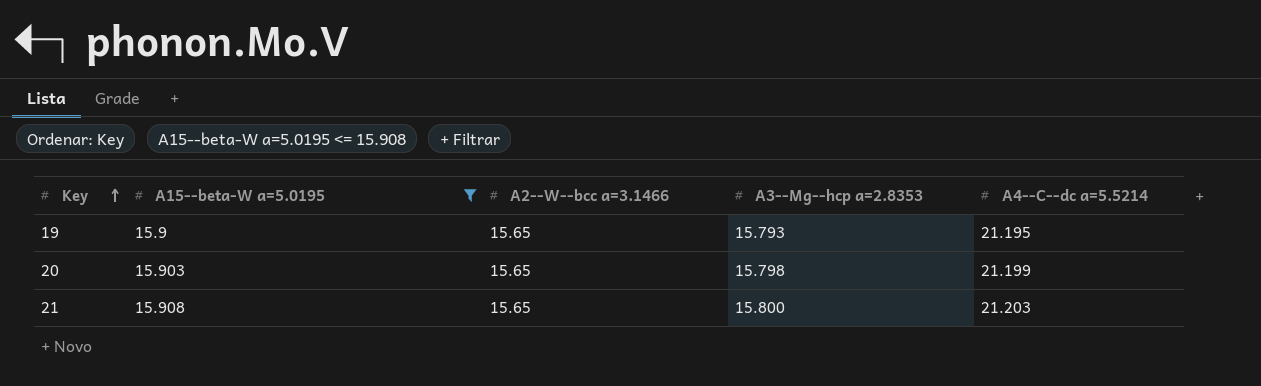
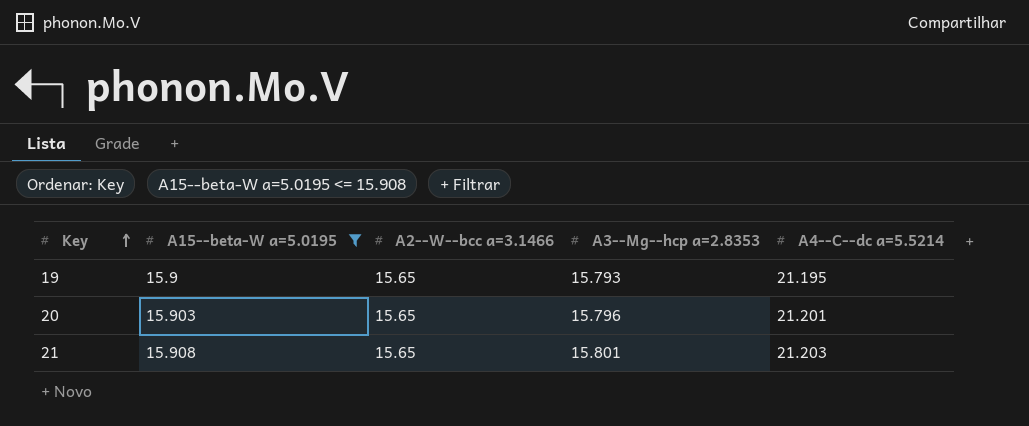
20 | A3--Mg--hcp a=2.8353: 15.798 -> 15.796
20 | A4--C--dc a=5.5214: 21.199 -> 21.201
21 | A3--Mg--hcp a=2.8353: 15.800 -> 15.801

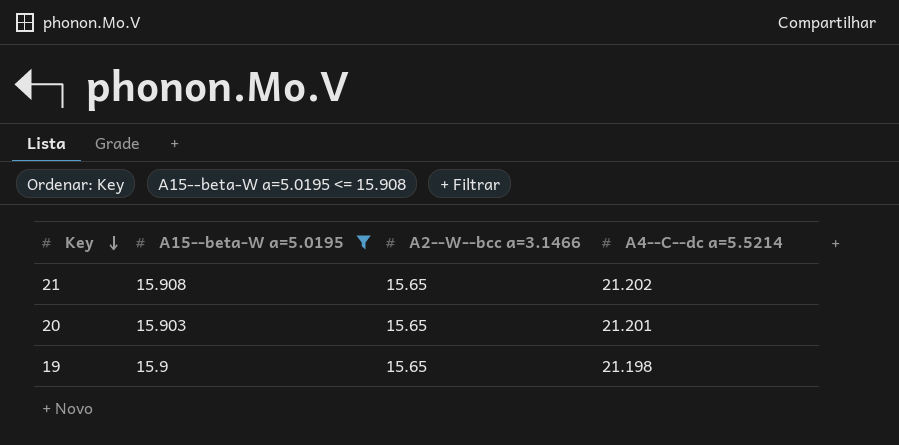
row order: Key ascending -> Key descending
column A3--Mg--hcp a=2.8353 | position: 4 -> none
21 | A4--C--dc a=5.5214: 21.203 -> 21.202
19 | A4--C--dc a=5.5214: 21.195 -> 21.198

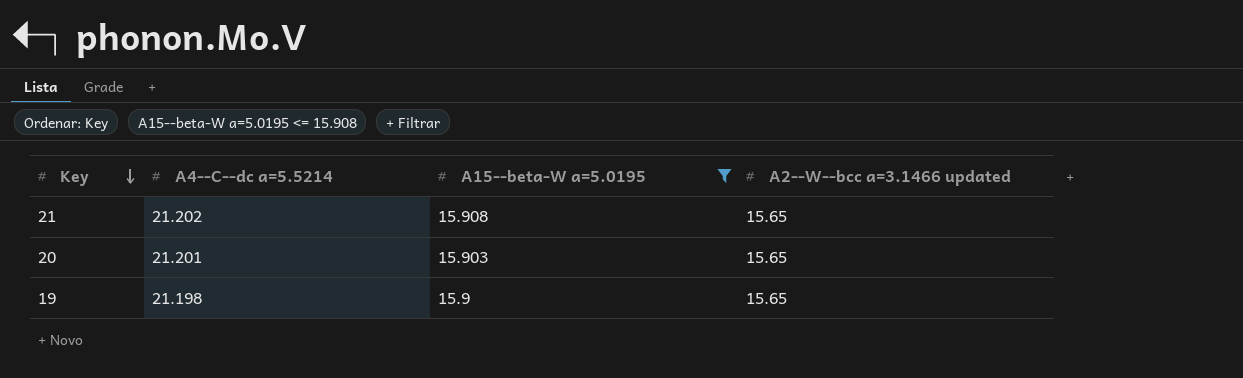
column A4--C--dc a=5.5214 | position: 4 -> 2
column name: A2--W--bcc a=3.1466 -> A2--W--bcc a=3.1466 updated

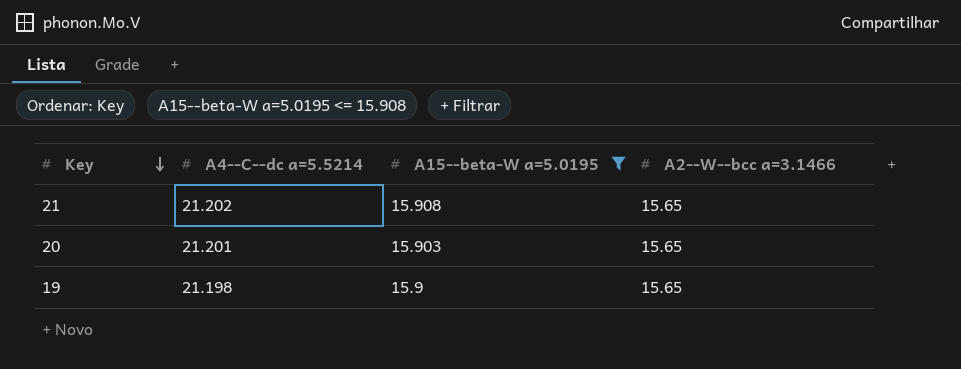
column name: A2--W--bcc a=3.1466 updated -> A2--W--bcc a=3.1466

